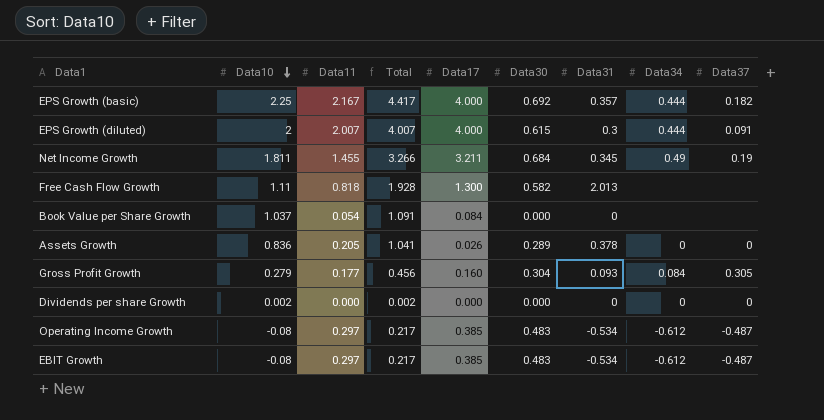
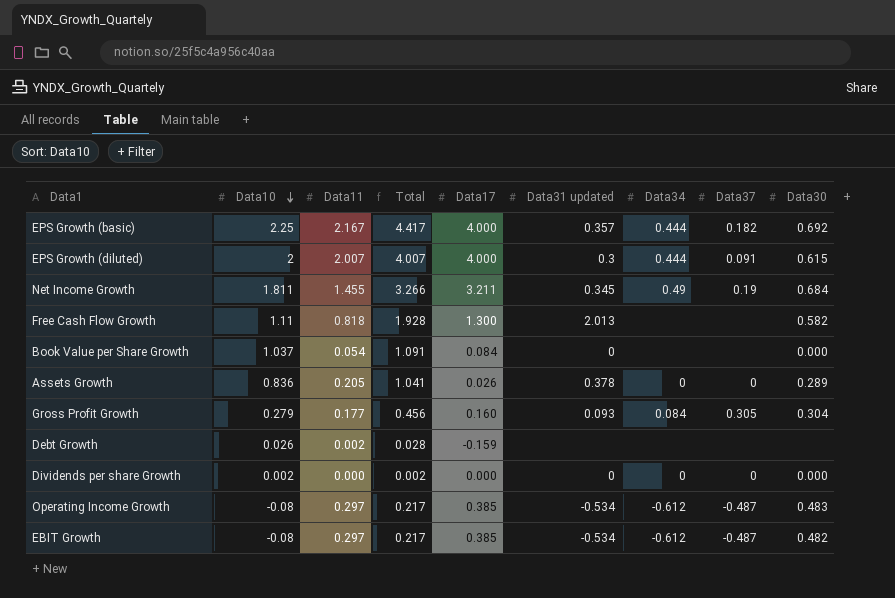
column name: Data31 -> Data31 updated
column Data30 | position: 6 -> 9
row Debt Growth: none -> 0.026 | 0.002 | 0.028 | -0.159 | none | none | none | none
EBIT Growth | Data30: 0.483 -> 0.482

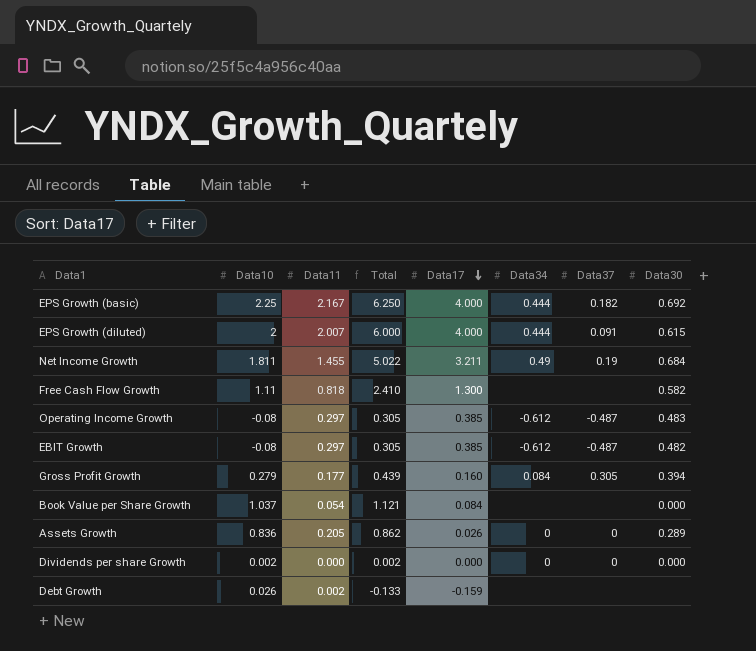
row order: Data10 descending -> Data17 descending
column Data31 updated | position: 6 -> none
column Total | formula: [Data10] + [Data11] -> [Data10] + [Data17]
Gross Profit Growth | Data30: 0.304 -> 0.394

